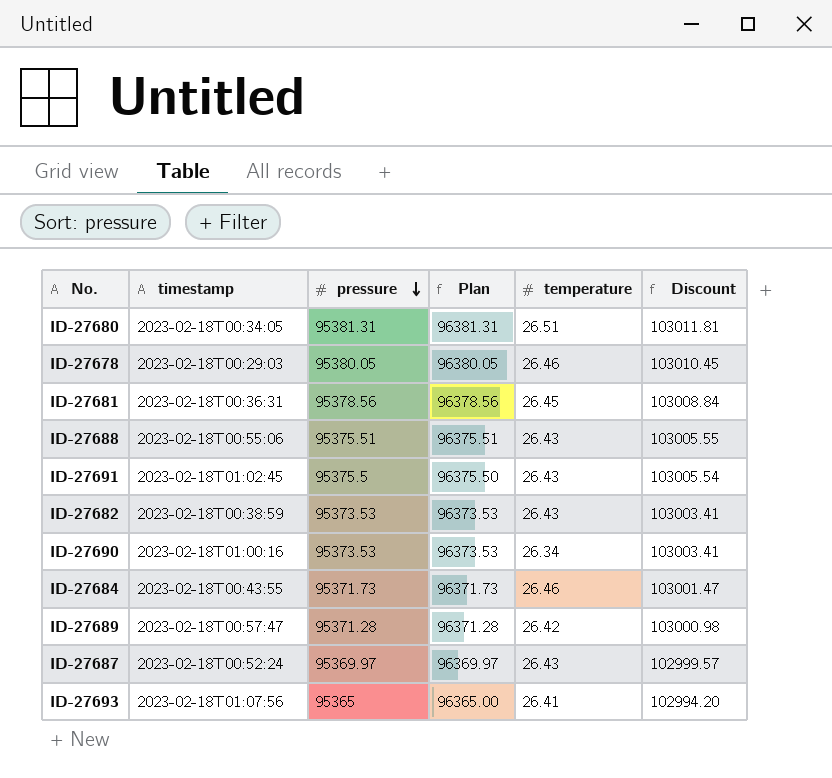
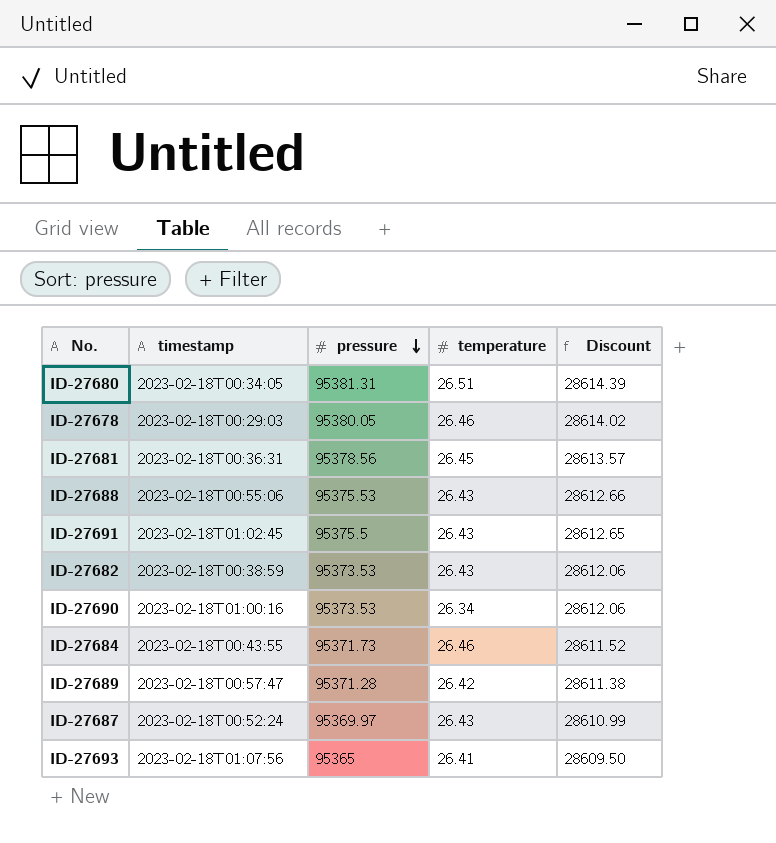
column Plan | formula: [pressure] + 1000 -> none
column Discount | formula: [pressure] * 1.08 -> [pressure] * 0.3
ID-27688 | pressure: 95375.51 -> 95375.53

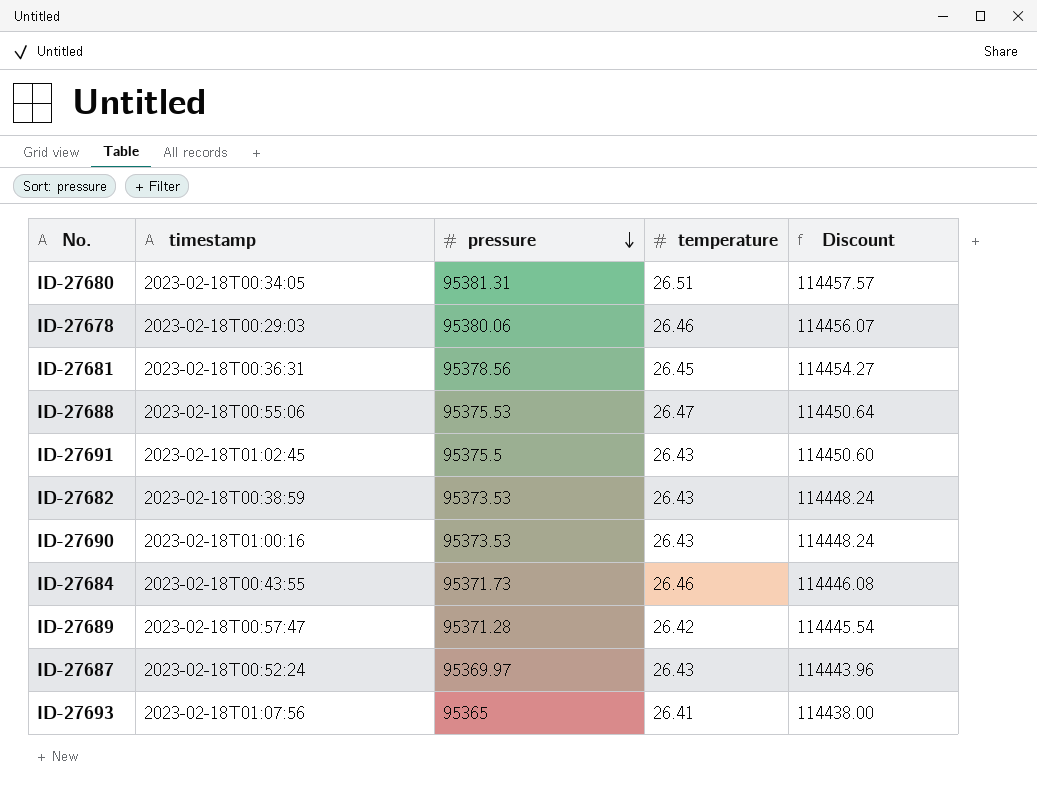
column Discount | formula: [pressure] * 0.3 -> [pressure] * 1.2
ID-27678 | pressure: 95380.05 -> 95380.06
ID-27688 | temperature: 26.43 -> 26.47
ID-27690 | temperature: 26.34 -> 26.43

